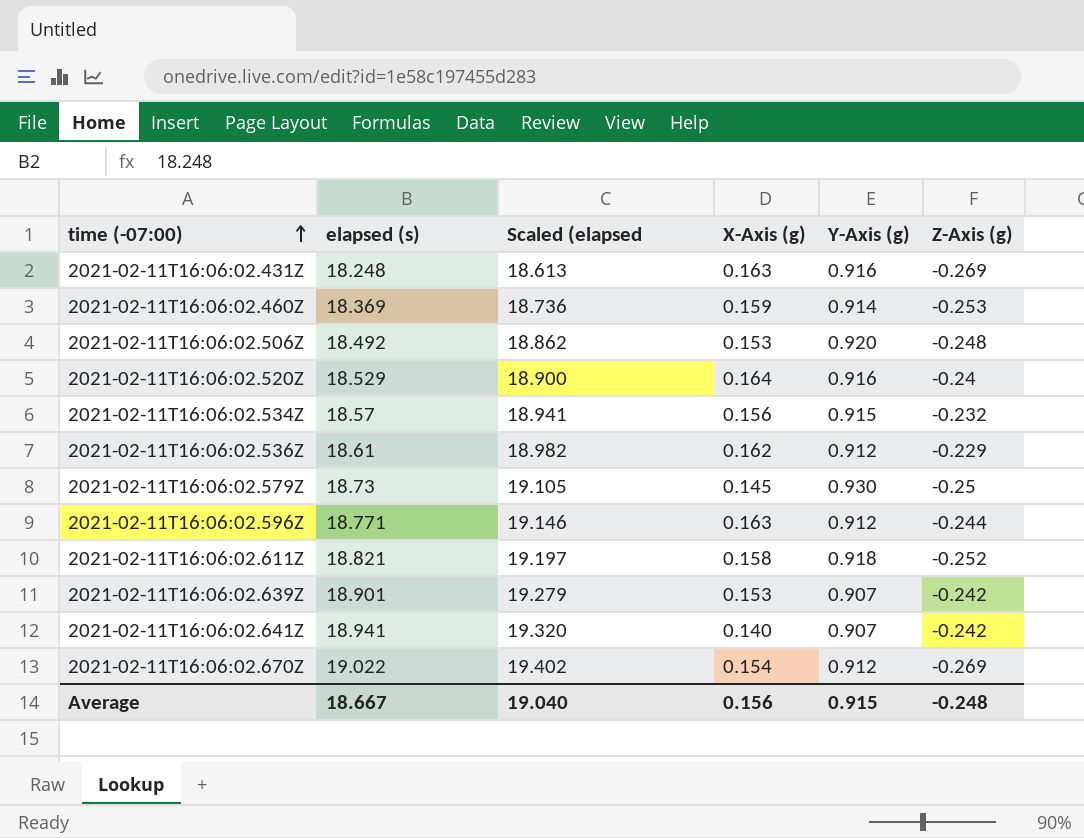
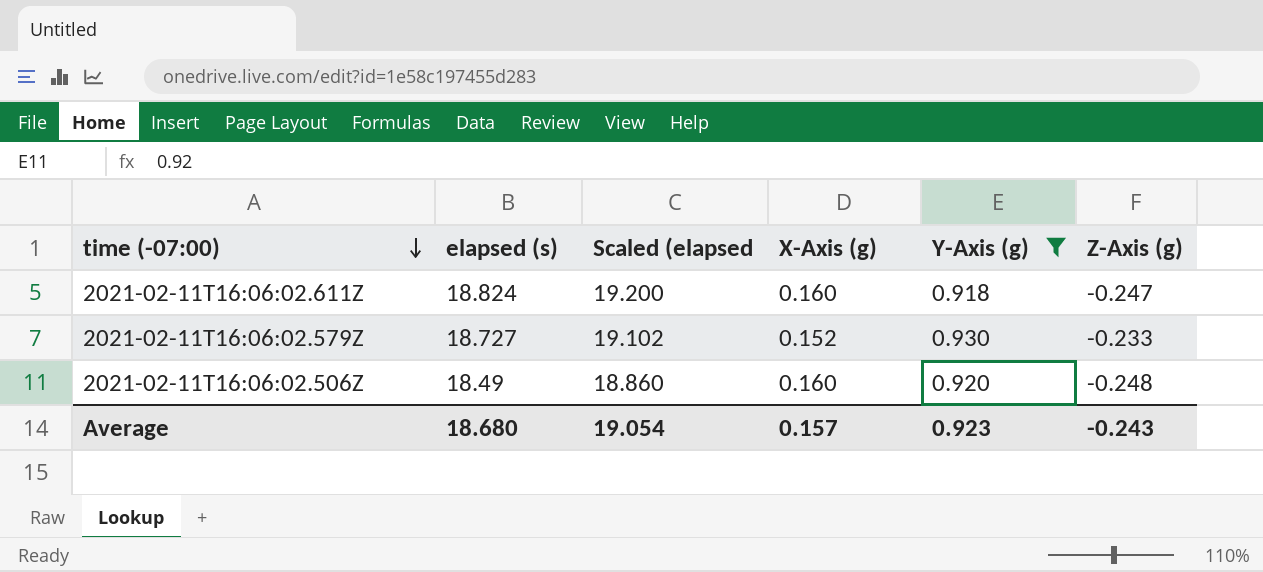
filter: none -> Y-Axis (g) >= 0.918
row order: time (-07:00) ascending -> time (-07:00) descending
2021-02-11T16:06:02.611Z | elapsed (s): 18.821 -> 18.824
2021-02-11T16:06:02.611Z | Scaled (elapsed: 19.197 -> 19.200
2021-02-11T16:06:02.611Z | X-Axis (g): 0.158 -> 0.160
2021-02-11T16:06:02.611Z | Z-Axis (g): -0.252 -> -0.247
2021-02-11T16:06:02.579Z | elapsed (s): 18.73 -> 18.727
2021-02-11T16:06:02.579Z | Scaled (elapsed: 19.105 -> 19.102
2021-02-11T16:06:02.579Z | X-Axis (g): 0.145 -> 0.152
2021-02-11T16:06:02.579Z | Z-Axis (g): -0.25 -> -0.233
2021-02-11T16:06:02.506Z | elapsed (s): 18.492 -> 18.49
2021-02-11T16:06:02.506Z | Scaled (elapsed: 18.862 -> 18.860
2021-02-11T16:06:02.506Z | X-Axis (g): 0.153 -> 0.160
Average | elapsed (s): 18.667 -> 18.680
Average | Scaled (elapsed: 19.040 -> 19.054
Average | X-Axis (g): 0.156 -> 0.157
Average | Y-Axis (g): 0.915 -> 0.923
Average | Z-Axis (g): -0.248 -> -0.243

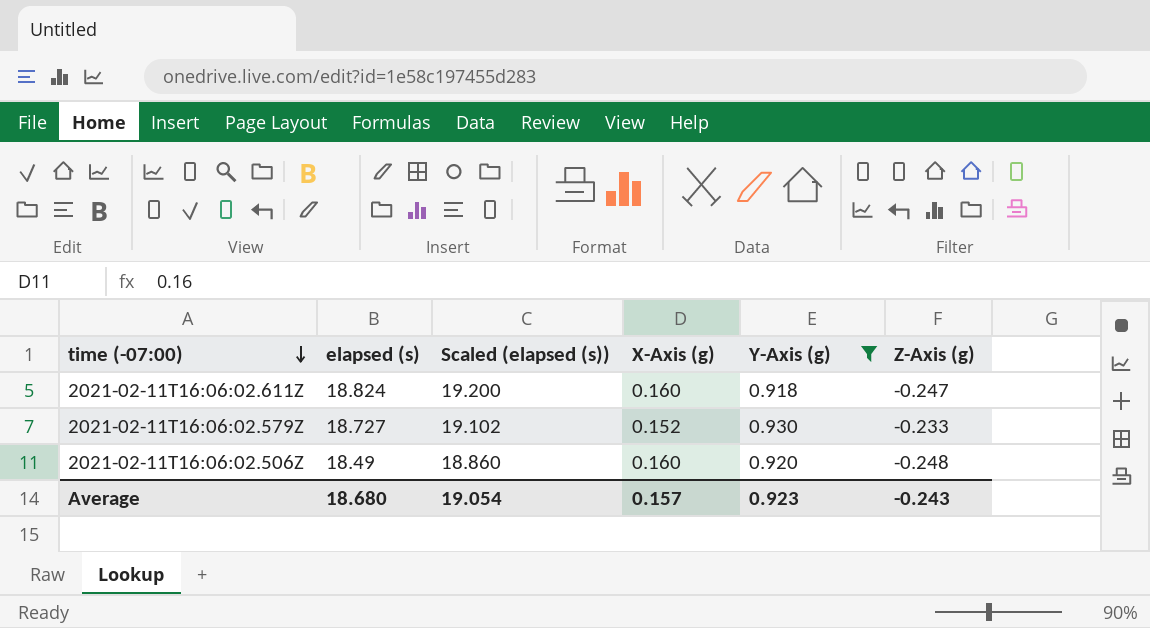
column name: Scaled (elapsed -> Scaled (elapsed (s))

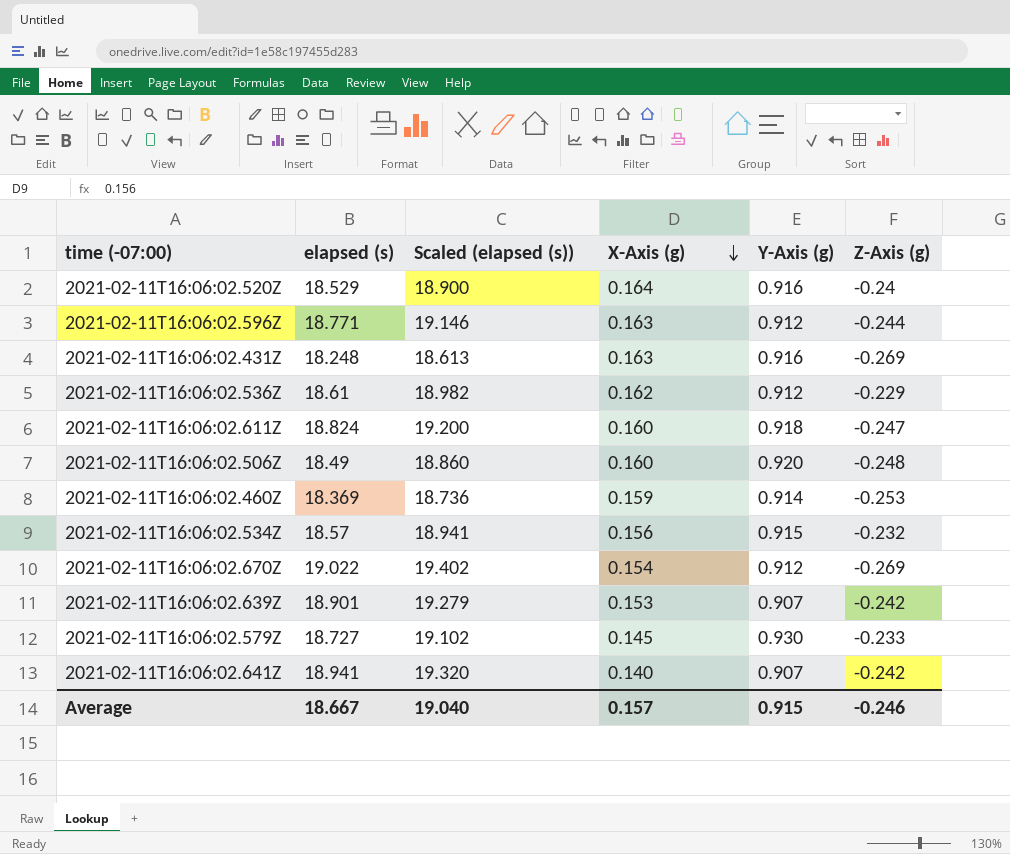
filter: Y-Axis (g) >= 0.918 -> none
row order: time (-07:00) descending -> X-Axis (g) descending
2021-02-11T16:06:02.579Z | X-Axis (g): 0.152 -> 0.145
Average | elapsed (s): 18.680 -> 18.667
Average | Scaled (elapsed (s)): 19.054 -> 19.040
Average | Y-Axis (g): 0.923 -> 0.915
Average | Z-Axis (g): -0.243 -> -0.246

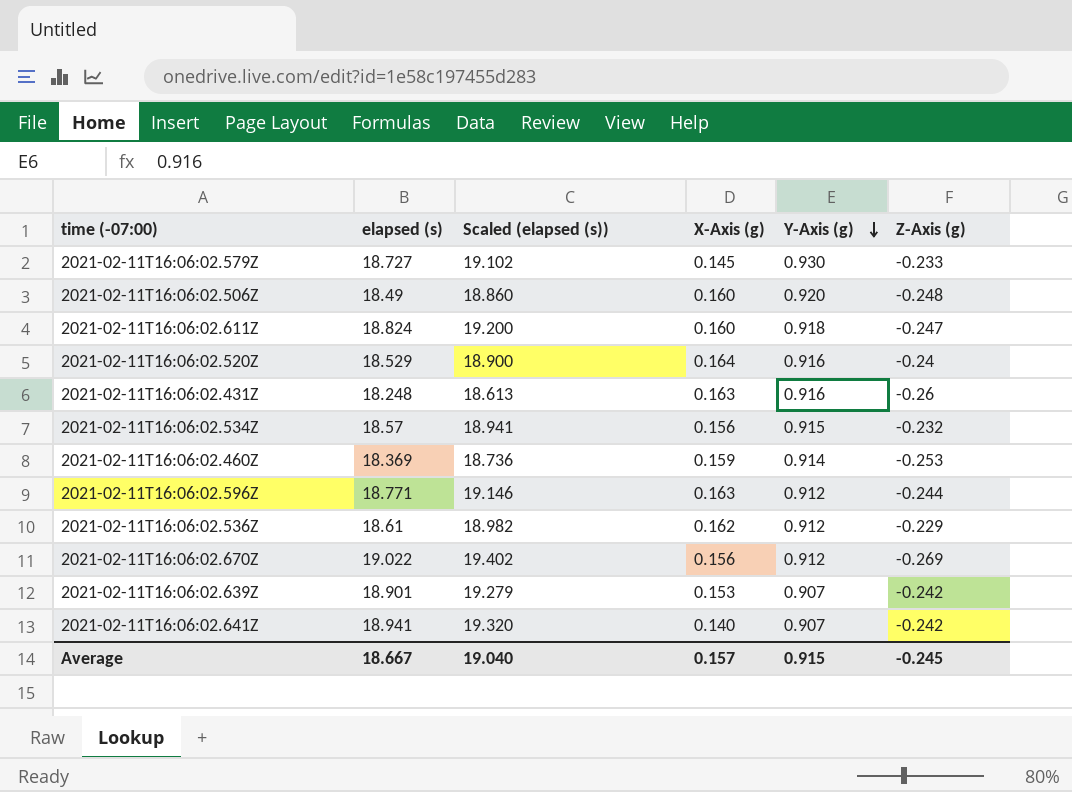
row order: X-Axis (g) descending -> Y-Axis (g) descending
2021-02-11T16:06:02.431Z | Z-Axis (g): -0.269 -> -0.26
2021-02-11T16:06:02.670Z | X-Axis (g): 0.154 -> 0.156
Average | Z-Axis (g): -0.246 -> -0.245

